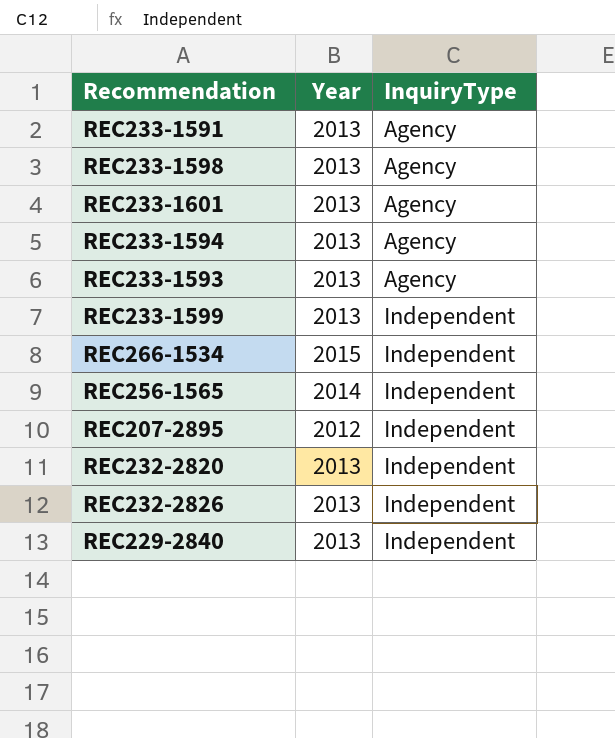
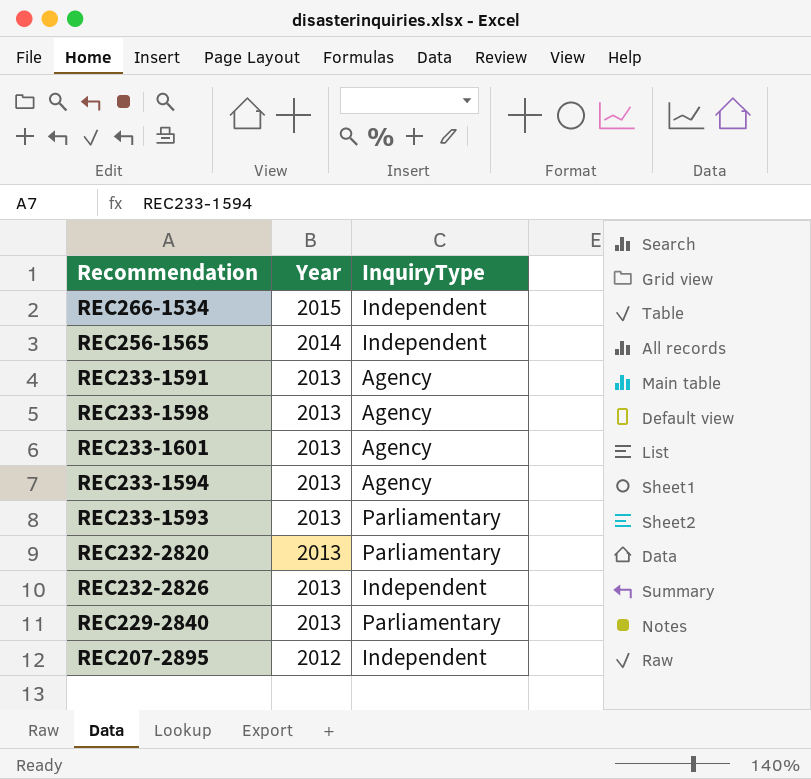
row order: InquiryType ascending -> Year descending
row REC233-1599: 2013 | Independent -> none
REC233-1593 | InquiryType: Agency -> Parliamentary
REC232-2820 | InquiryType: Independent -> Parliamentary
REC229-2840 | InquiryType: Independent -> Parliamentary

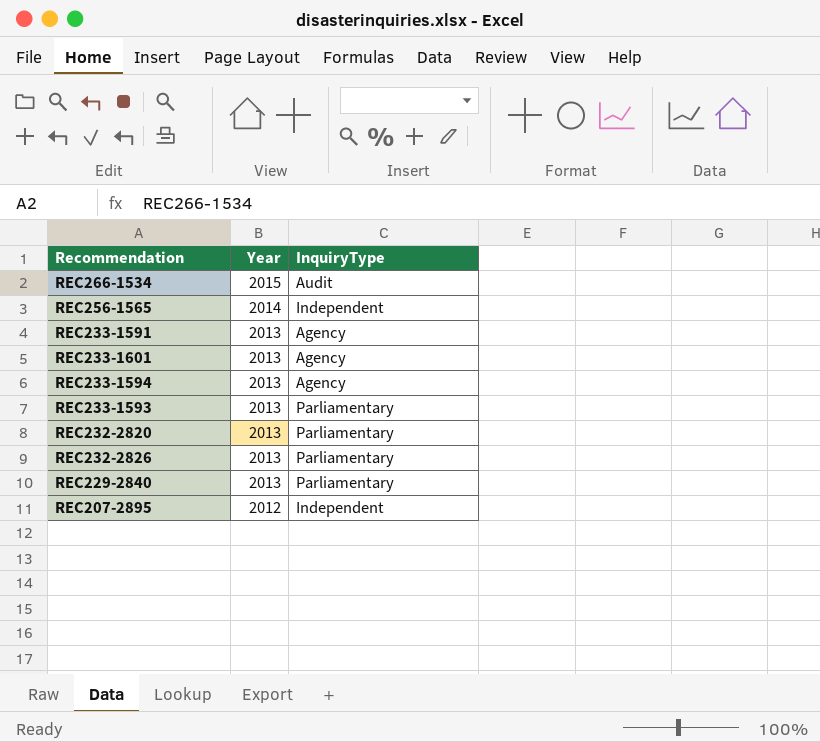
row REC233-1598: 2013 | Agency -> none
REC266-1534 | InquiryType: Independent -> Audit
REC232-2826 | InquiryType: Independent -> Parliamentary

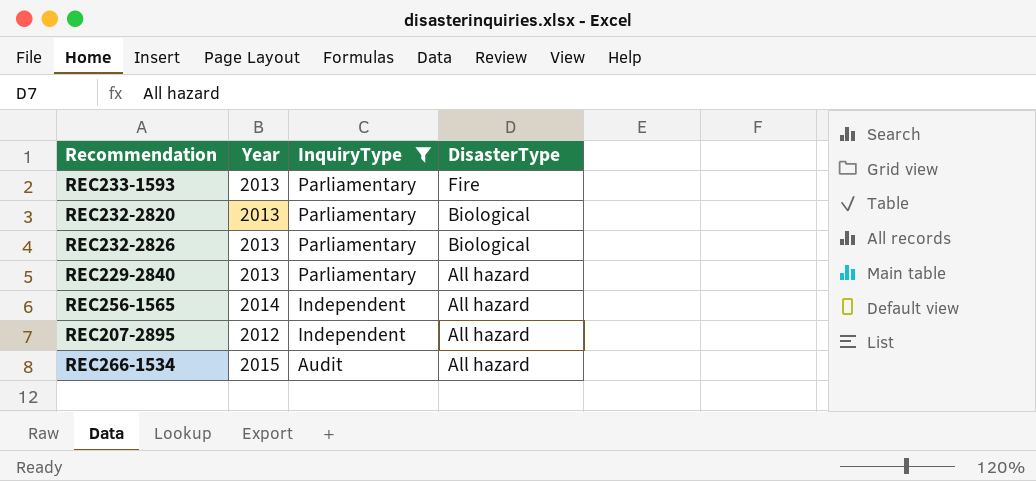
filter: none -> InquiryType != Agency
row order: Year descending -> InquiryType descending
column DisasterType | position: none -> 4

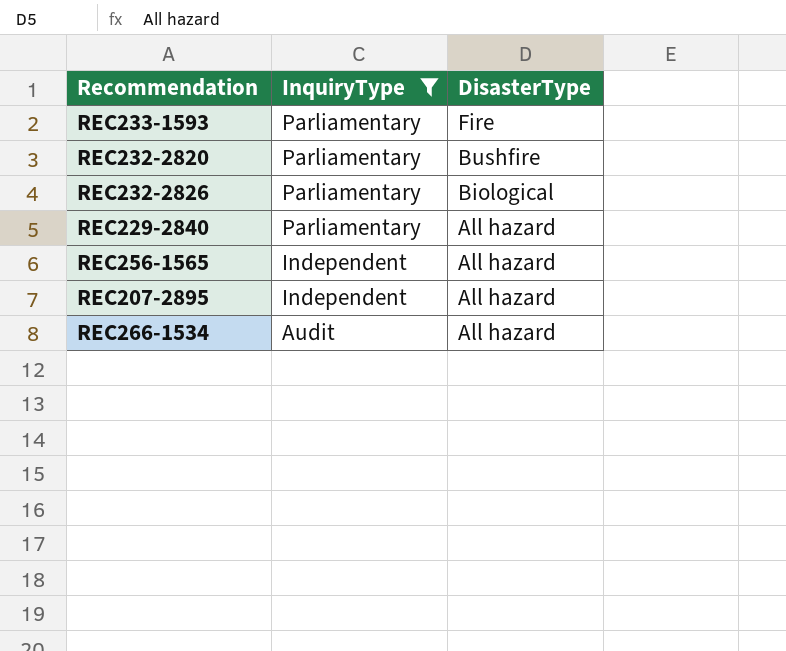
column Year | position: 2 -> none
REC232-2820 | DisasterType: Biological -> Bushfire

